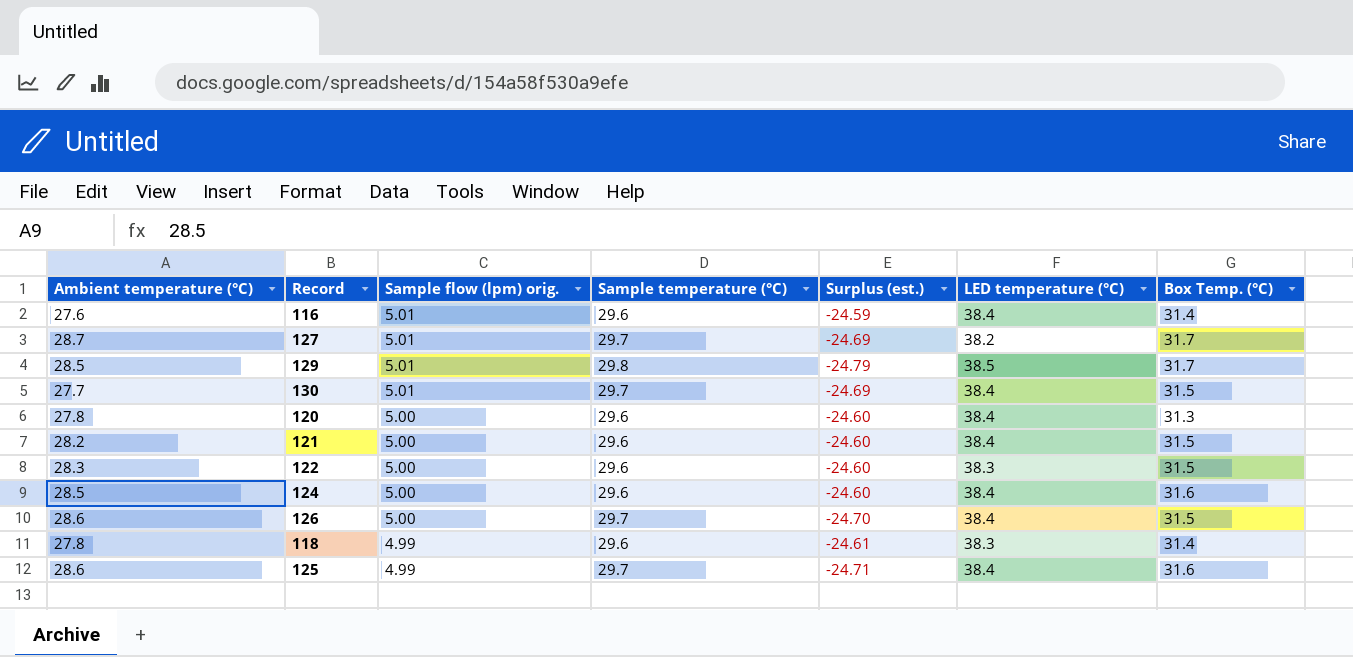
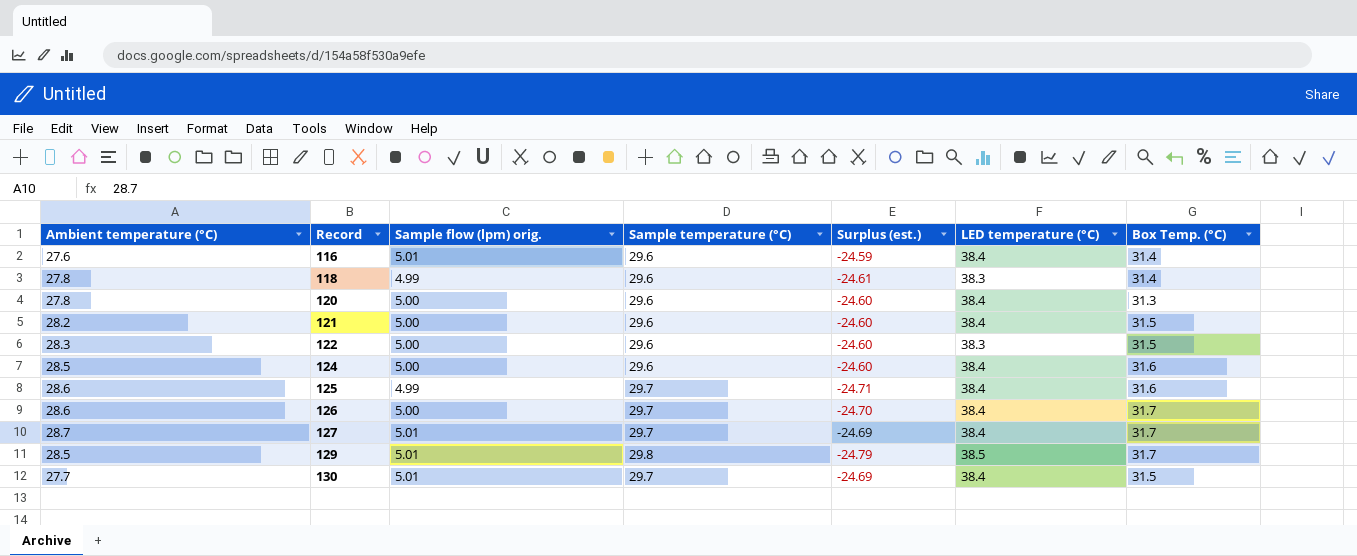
row order: Sample flow (lpm) orig. descending -> Record ascending
126 | Box Temp. (°C): 31.5 -> 31.7
127 | LED temperature (°C): 38.2 -> 38.4

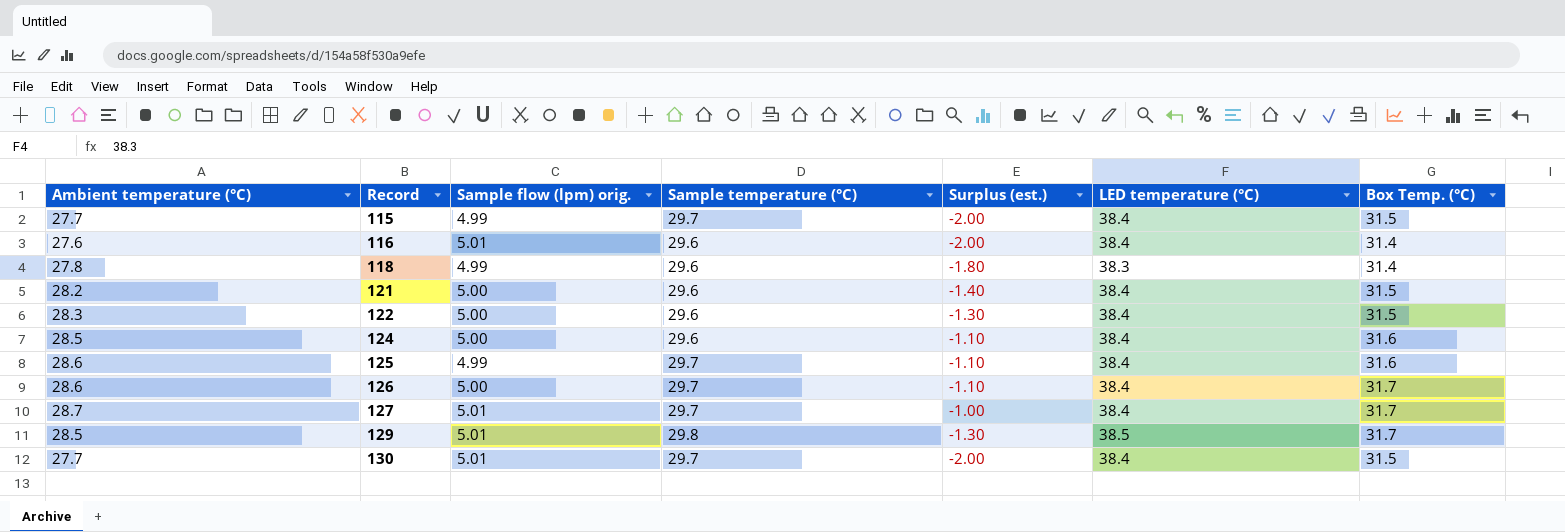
column Surplus (est.) | formula: [Sample flow (lpm) orig.] - [Sample temperature (°C)] -> [Ambient temperature (°C)] - [Sample temperature (°C)]
row 120: 27.8 | 5.00 | 29.6 | -24.60 | 38.4 | 31.3 -> none
row 115: none -> 27.7 | 4.99 | 29.7 | -2.00 | 38.4 | 31.5
122 | LED temperature (°C): 38.3 -> 38.4

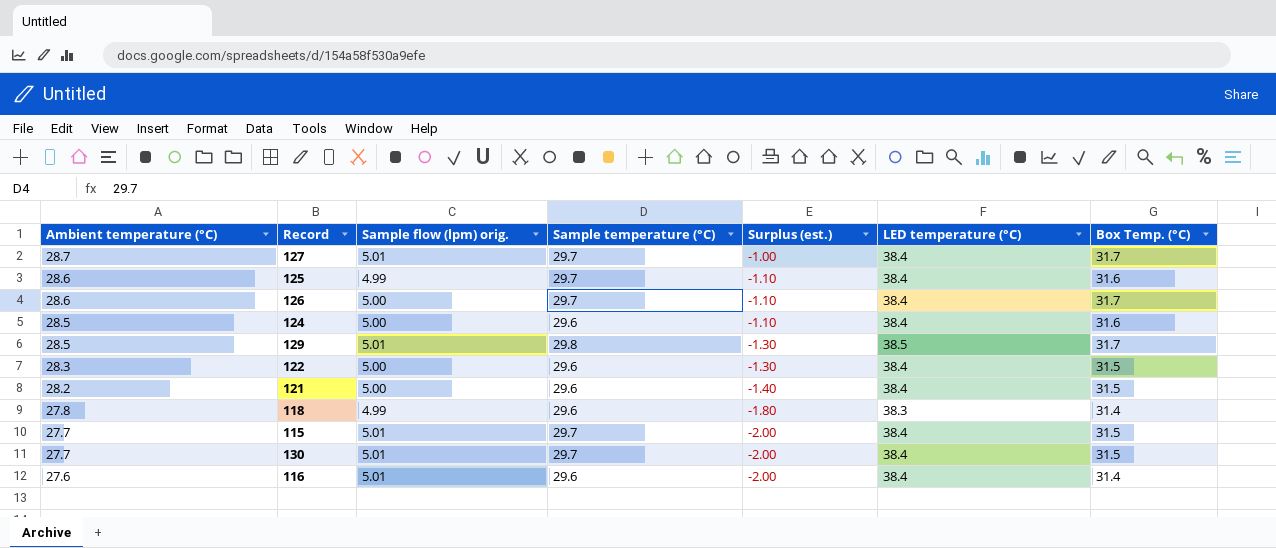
row order: Record ascending -> Ambient temperature (°C) descending
115 | Sample flow (lpm) orig.: 4.99 -> 5.01

